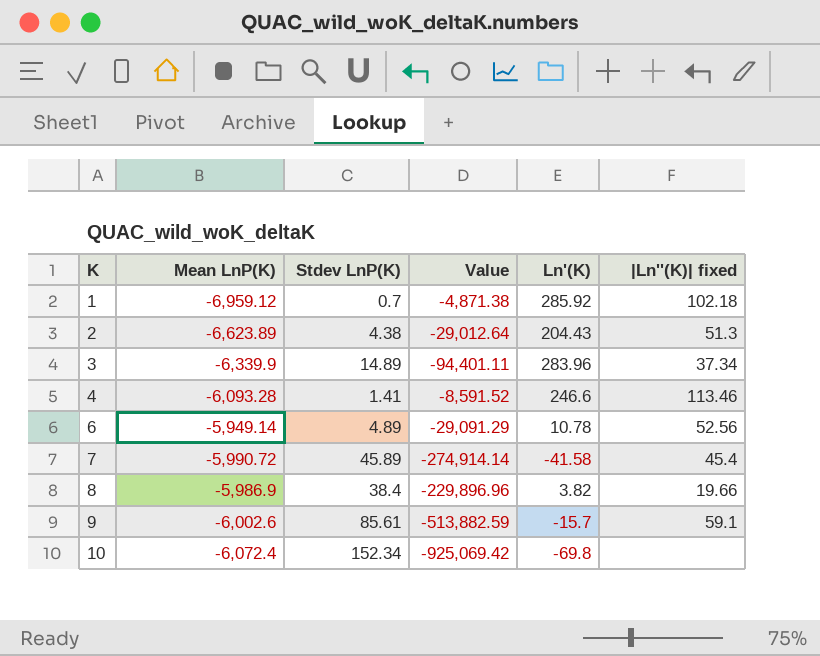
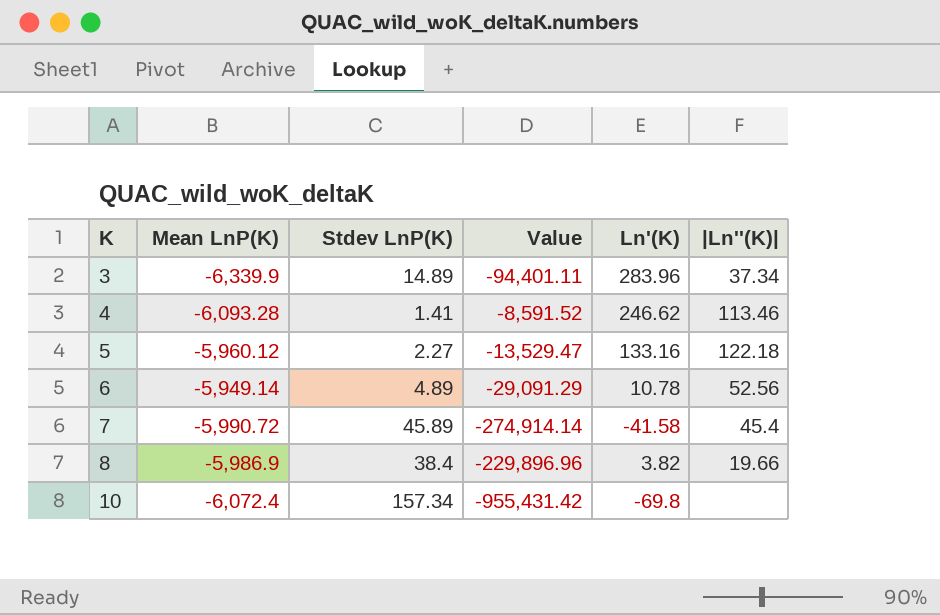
column name: |Ln''(K)| fixed -> |Ln''(K)|
row 1: -6,959.12 | 0.7 | -4,871.38 | 285.92 | 102.18 -> none
row 2: -6,623.89 | 4.38 | -29,012.64 | 204.43 | 51.3 -> none
row 9: -6,002.6 | 85.61 | -513,882.59 | -15.7 | 59.1 -> none
4 | Ln'(K): 246.6 -> 246.62
row 5: none -> -5,960.12 | 2.27 | -13,529.47 | 133.16 | 122.18
10 | Stdev LnP(K): 152.34 -> 157.34
10 | Value: -925,069.42 -> -955,431.42

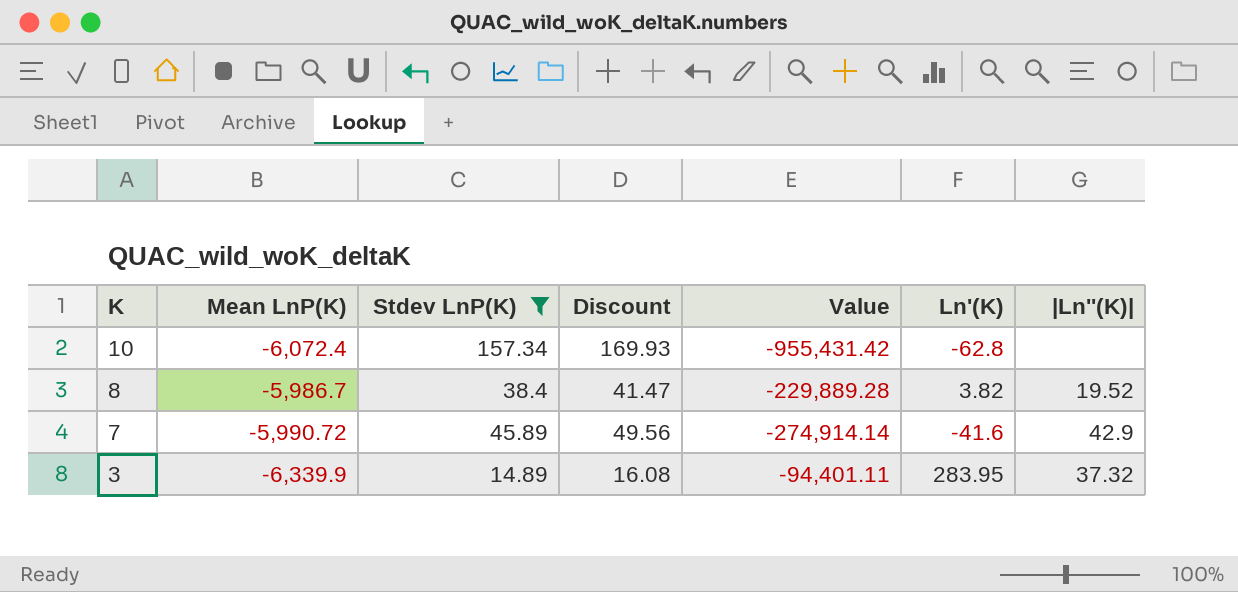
filter: none -> Stdev LnP(K) >= 14.89
row order: K ascending -> K descending
column Discount | formula: none -> [Stdev LnP(K)] * 1.08
10 | Ln'(K): -69.8 -> -62.8
8 | Mean LnP(K): -5,986.9 -> -5,986.7
8 | Value: -229,896.96 -> -229,889.28
8 | |Ln''(K)|: 19.66 -> 19.52
7 | Ln'(K): -41.58 -> -41.6
7 | |Ln''(K)|: 45.4 -> 42.9
3 | Ln'(K): 283.96 -> 283.95
3 | |Ln''(K)|: 37.34 -> 37.32

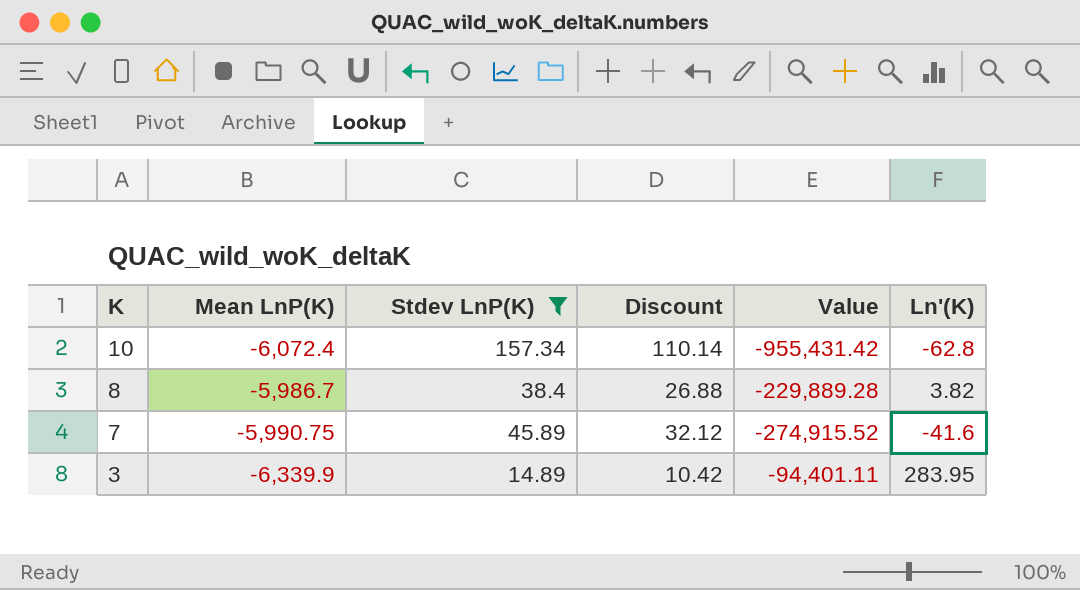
column |Ln''(K)| | position: 7 -> none
column Discount | formula: [Stdev LnP(K)] * 1.08 -> [Stdev LnP(K)] * 0.7
7 | Mean LnP(K): -5,990.72 -> -5,990.75
7 | Value: -274,914.14 -> -274,915.52

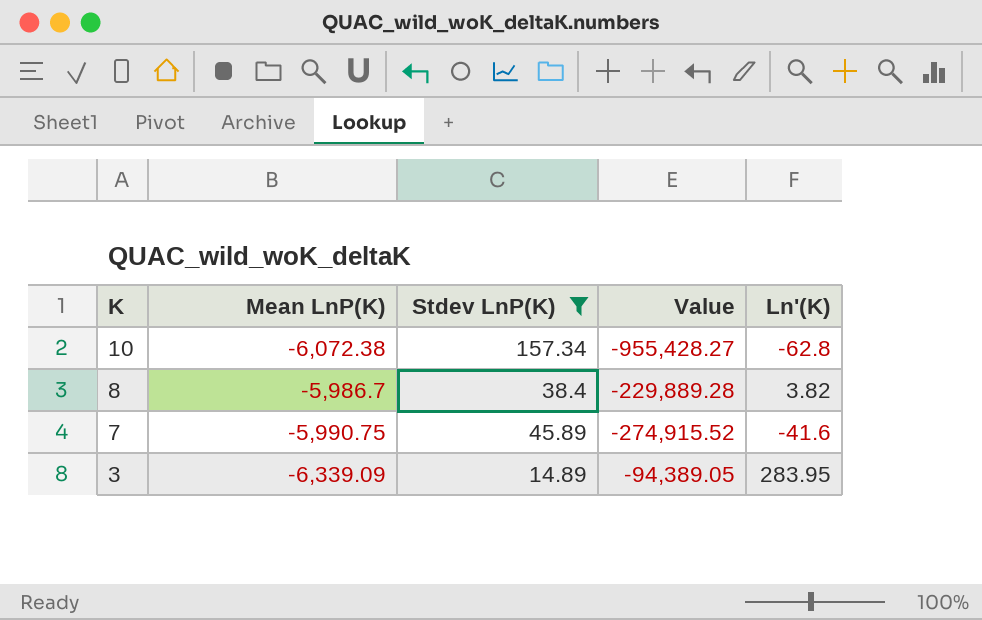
column Discount | formula: [Stdev LnP(K)] * 0.7 -> none
10 | Mean LnP(K): -6,072.4 -> -6,072.38
10 | Value: -955,431.42 -> -955,428.27
3 | Mean LnP(K): -6,339.9 -> -6,339.09
3 | Value: -94,401.11 -> -94,389.05

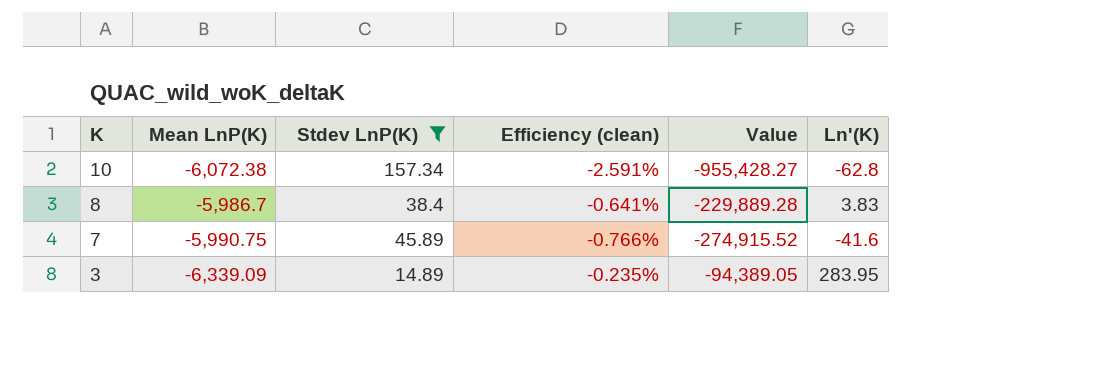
column Efficiency (clean) | formula: none -> [Stdev LnP(K)] / [Mean LnP(K)]
8 | Ln'(K): 3.82 -> 3.83

